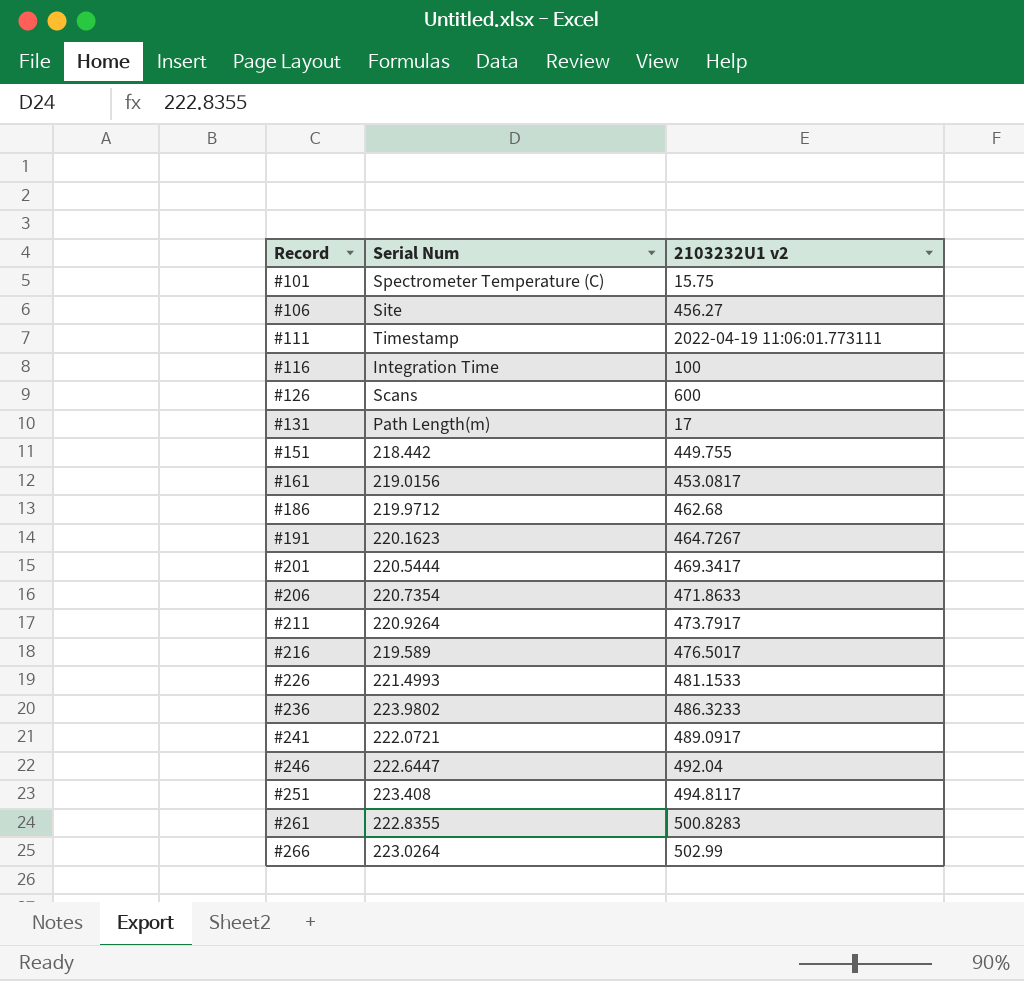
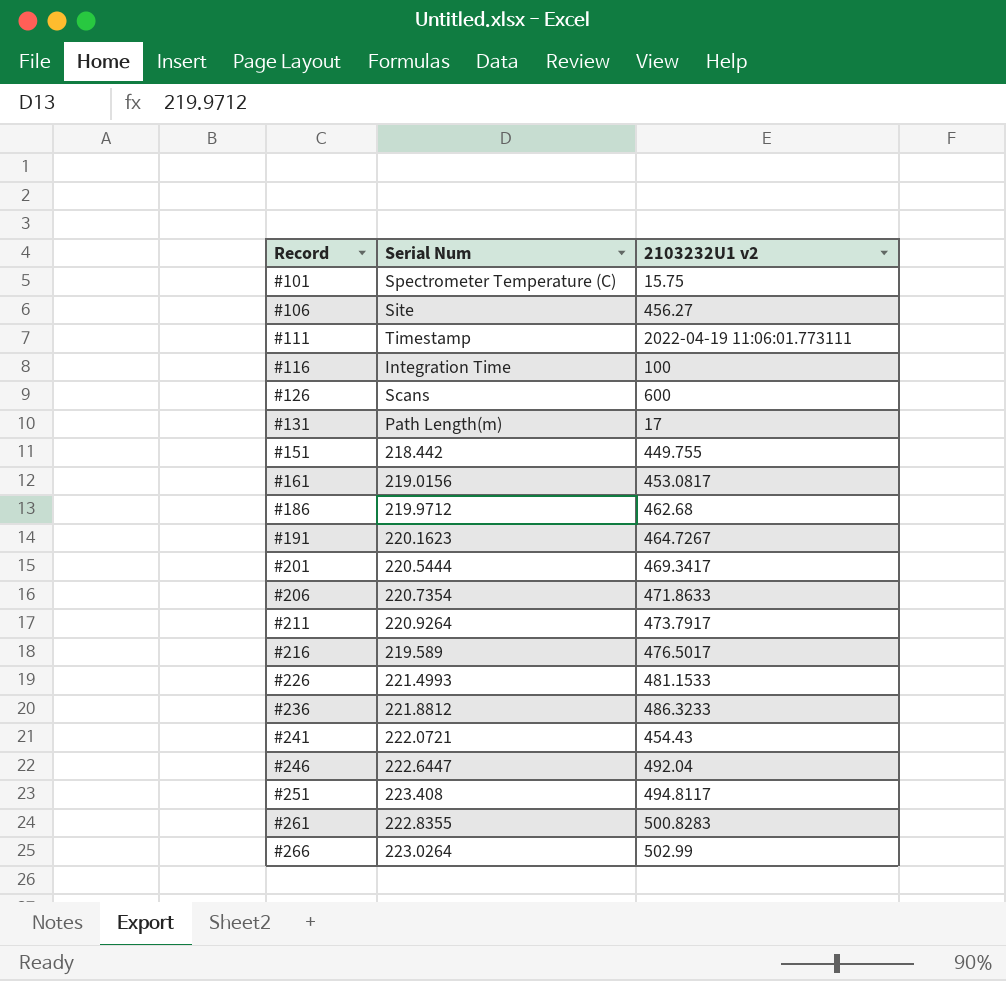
#236 | Serial Num: 223.9802 -> 221.8812
#241 | 2103232U1 v2: 489.0917 -> 454.43

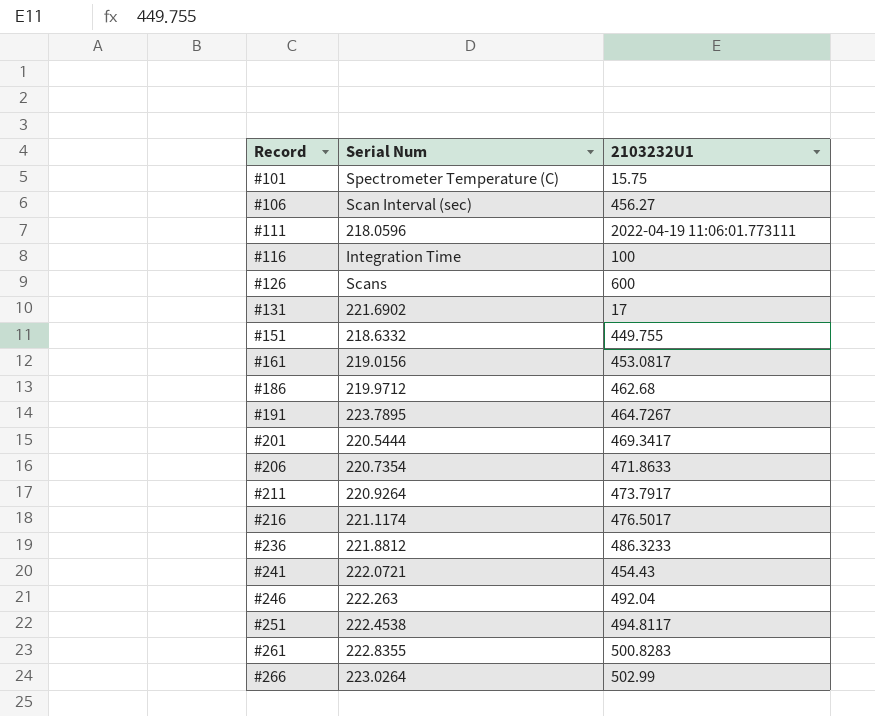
column name: 2103232U1 v2 -> 2103232U1
row #226: 221.4993 | 481.1533 -> none
#106 | Serial Num: Site -> Scan Interval (sec)
#111 | Serial Num: Timestamp -> 218.0596
#131 | Serial Num: Path Length(m) -> 221.6902
#151 | Serial Num: 218.442 -> 218.6332
#191 | Serial Num: 220.1623 -> 223.7895
#216 | Serial Num: 219.589 -> 221.1174
#246 | Serial Num: 222.6447 -> 222.263
#251 | Serial Num: 223.408 -> 222.4538

